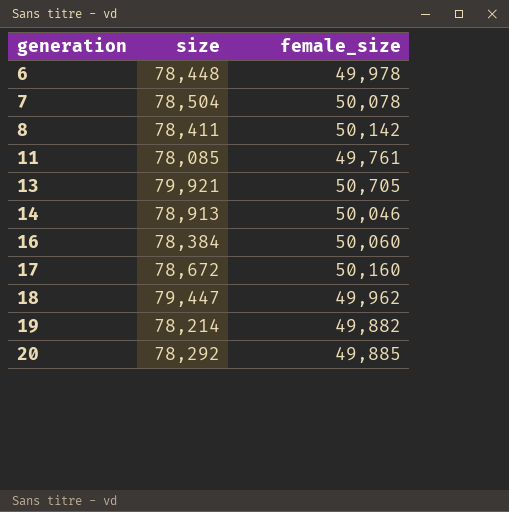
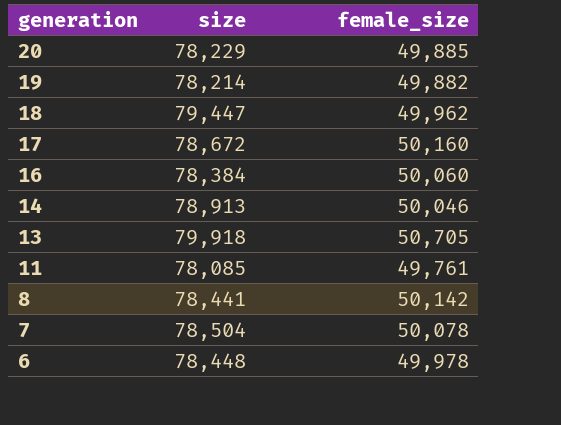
row order: generation ascending -> generation descending
20 | size: 78,292 -> 78,229
13 | size: 79,921 -> 79,918
8 | size: 78,411 -> 78,441

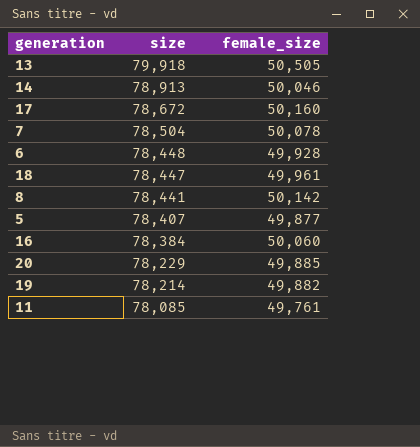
row order: generation descending -> size descending
13 | female_size: 50,705 -> 50,505
6 | female_size: 49,978 -> 49,928
18 | size: 79,447 -> 78,447
18 | female_size: 49,962 -> 49,961
row 5: none -> 78,407 | 49,877

